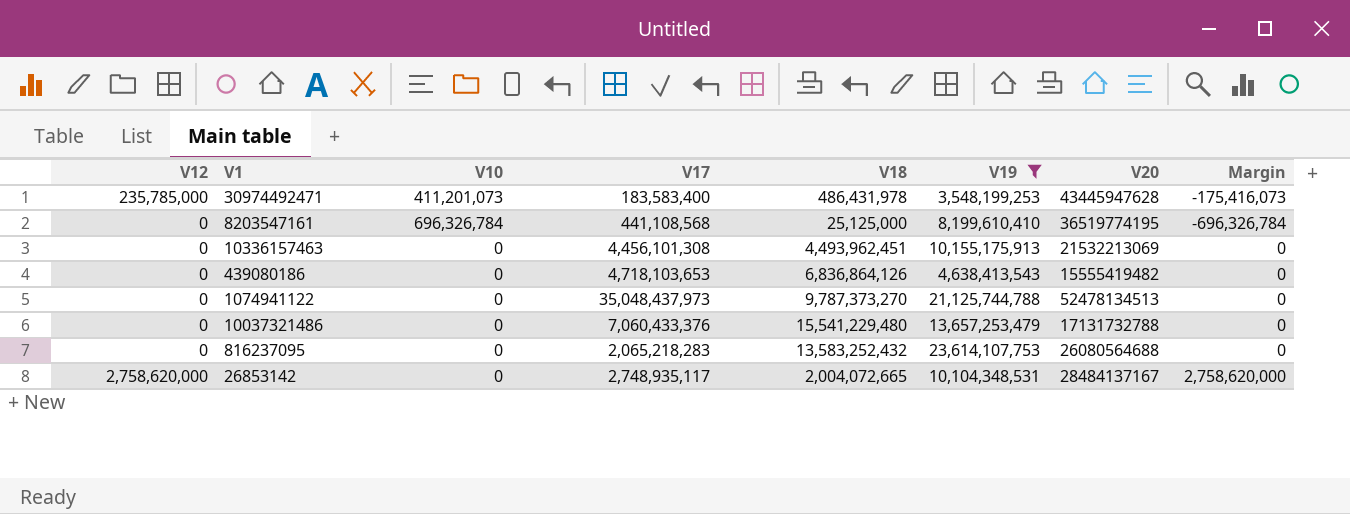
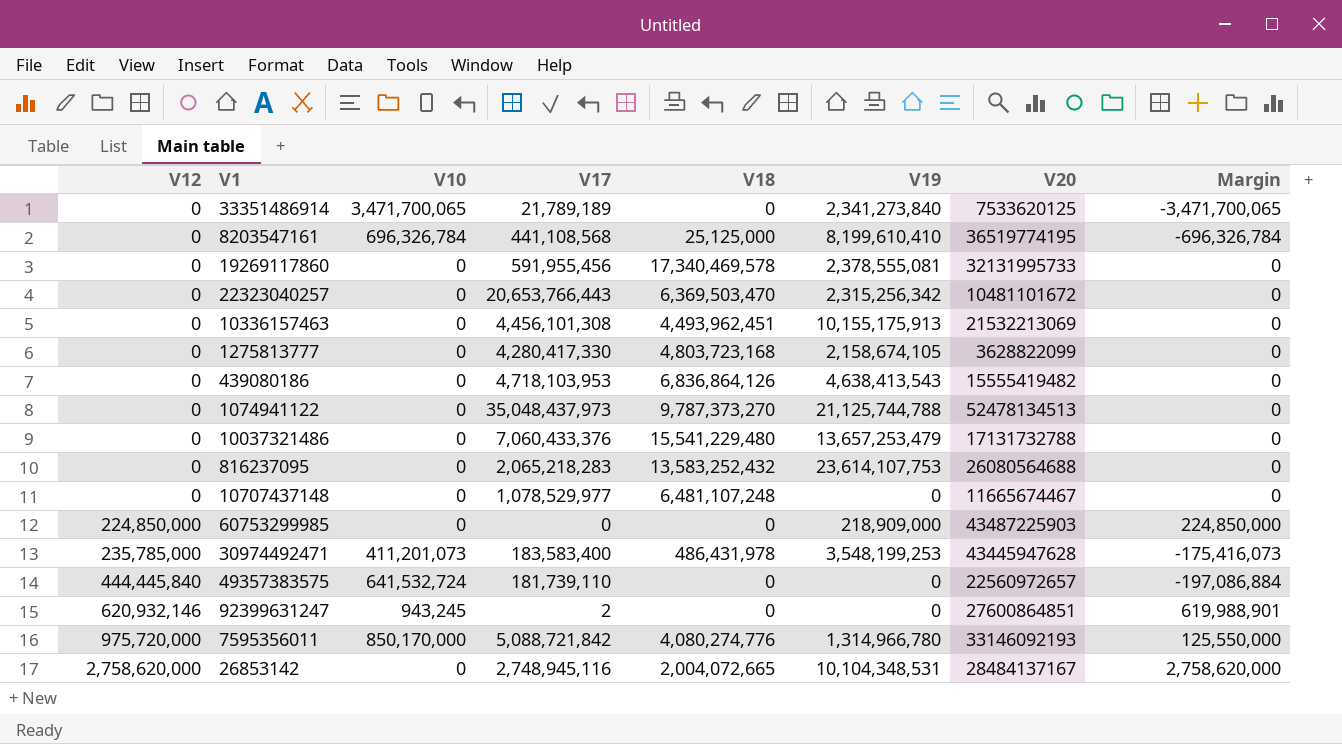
filter: V19 >= 3,548,199,253 -> none
row order: none -> V12 ascending
439080186 | V17: 4,718,103,653 -> 4,718,103,953
26853142 | V17: 2,748,935,117 -> 2,748,945,116

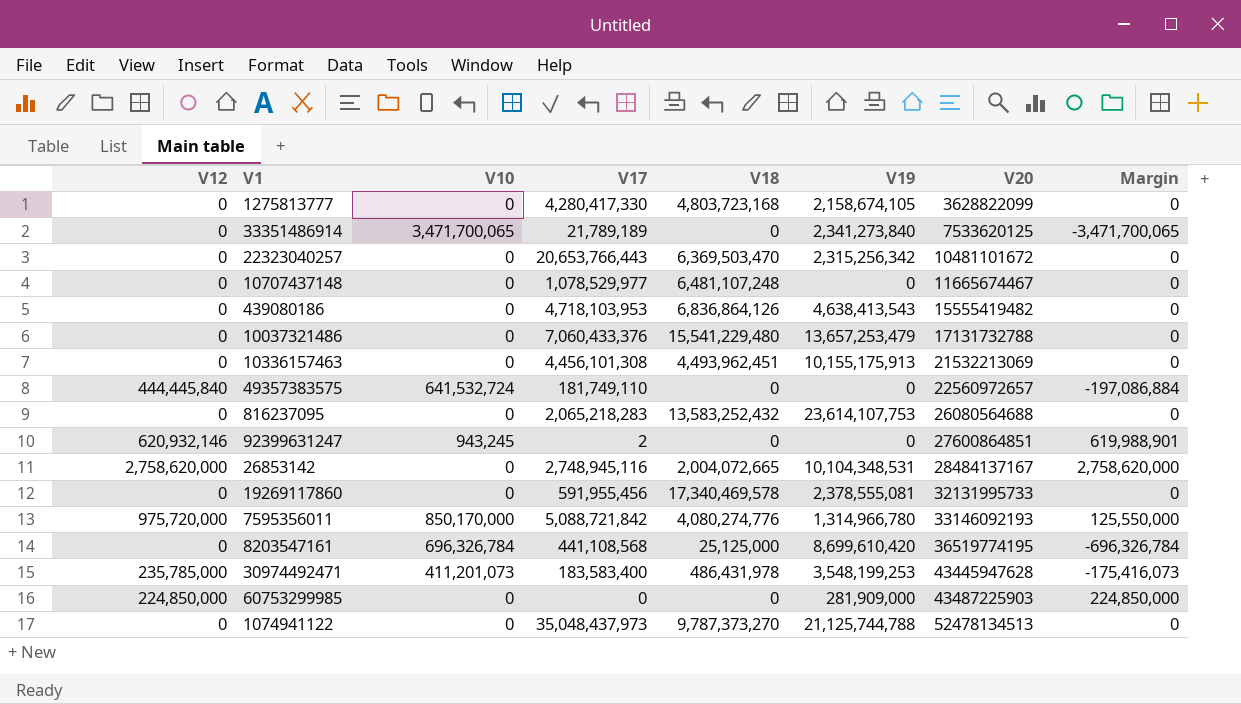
row order: V12 ascending -> V20 ascending
49357383575 | V17: 181,739,110 -> 181,749,110
8203547161 | V19: 8,199,610,410 -> 8,699,610,420
60753299985 | V19: 218,909,000 -> 281,909,000

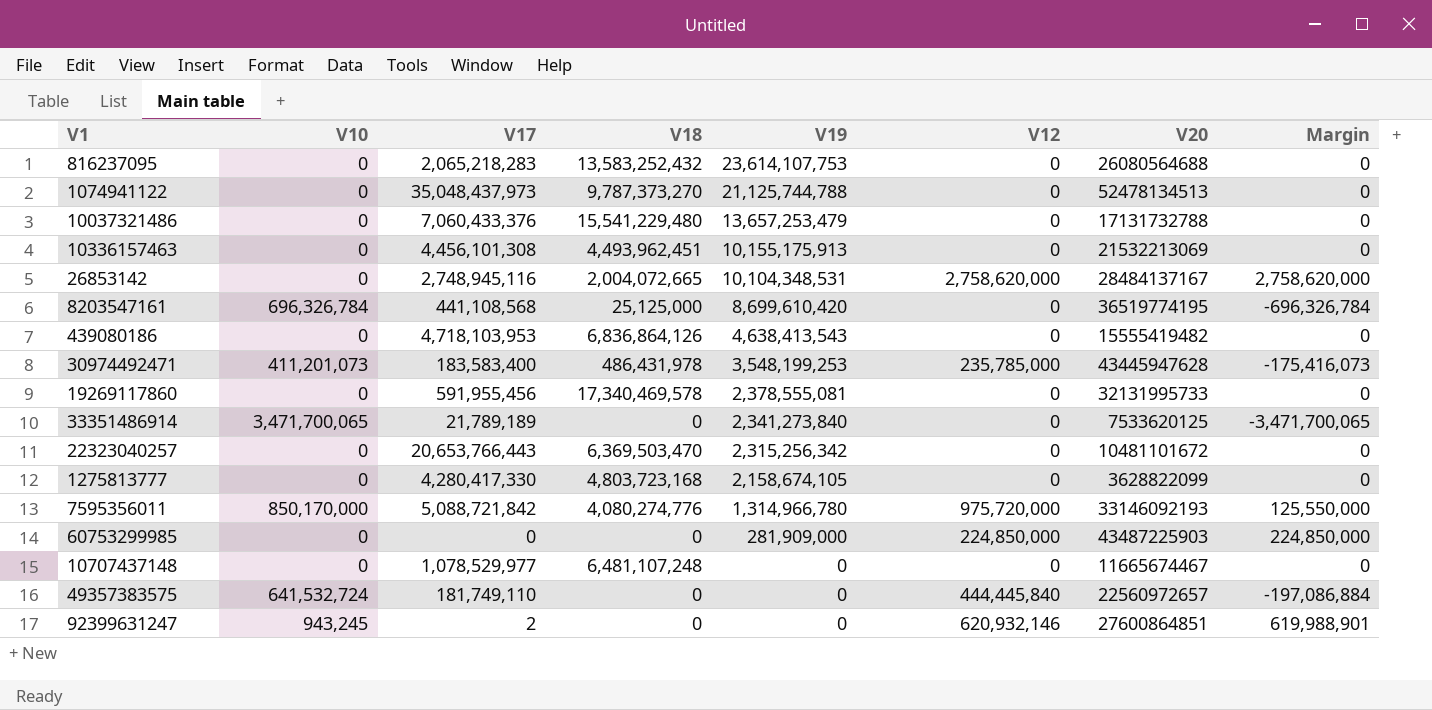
row order: V20 ascending -> V19 descending
column V12 | position: 1 -> 6

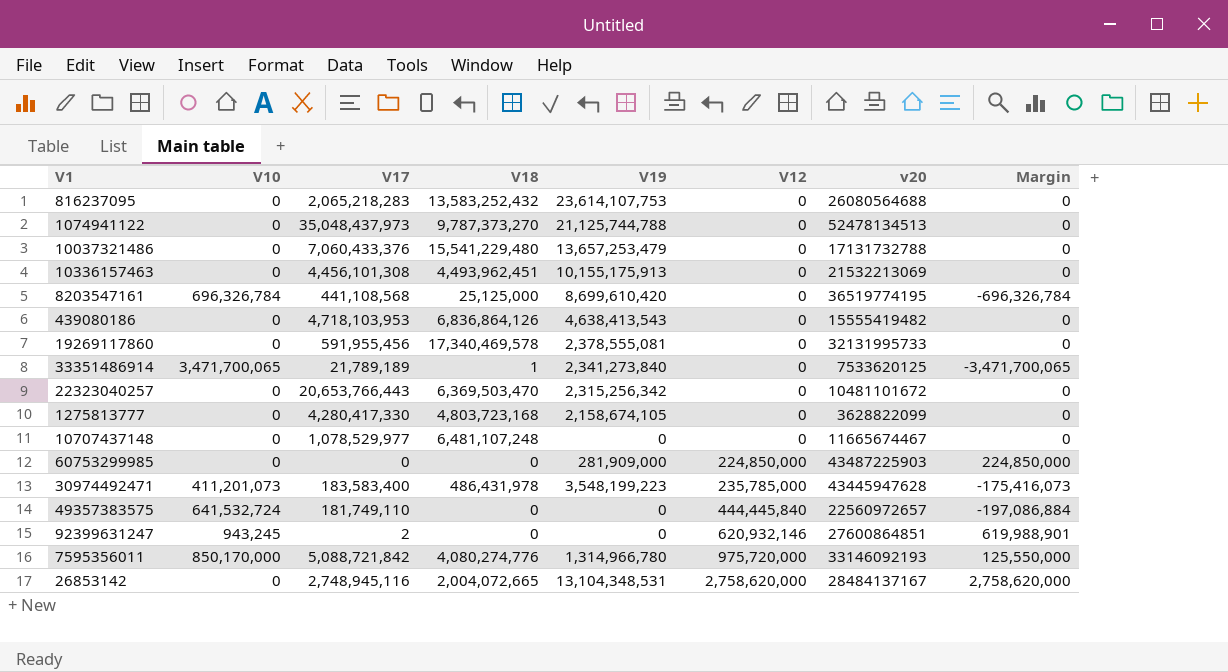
row order: V19 descending -> V12 ascending
column name: V20 -> v20
33351486914 | V18: 0 -> 1
30974492471 | V19: 3,548,199,253 -> 3,548,199,223
26853142 | V19: 10,104,348,531 -> 13,104,348,531

